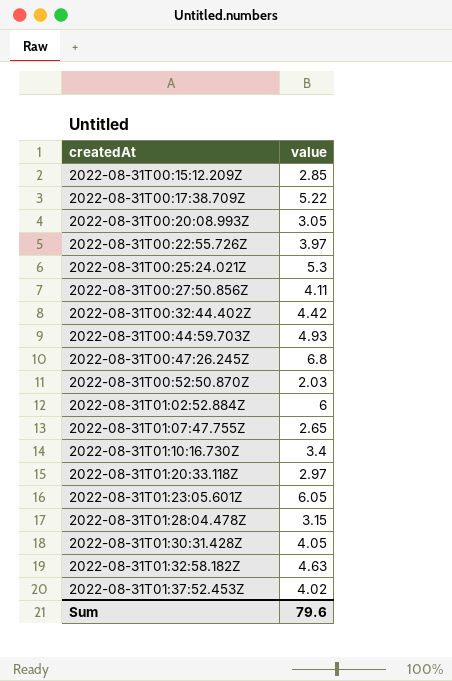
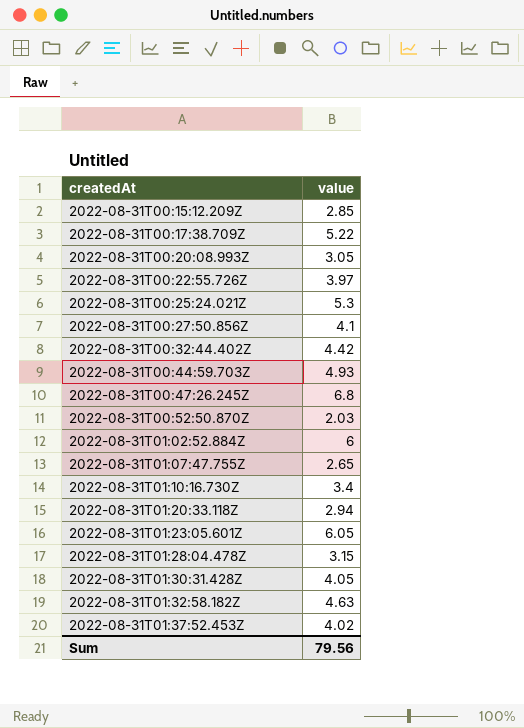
2022-08-31T00:27:50.856Z | value: 4.11 -> 4.1
2022-08-31T01:20:33.118Z | value: 2.97 -> 2.94
Sum | value: 79.6 -> 79.56

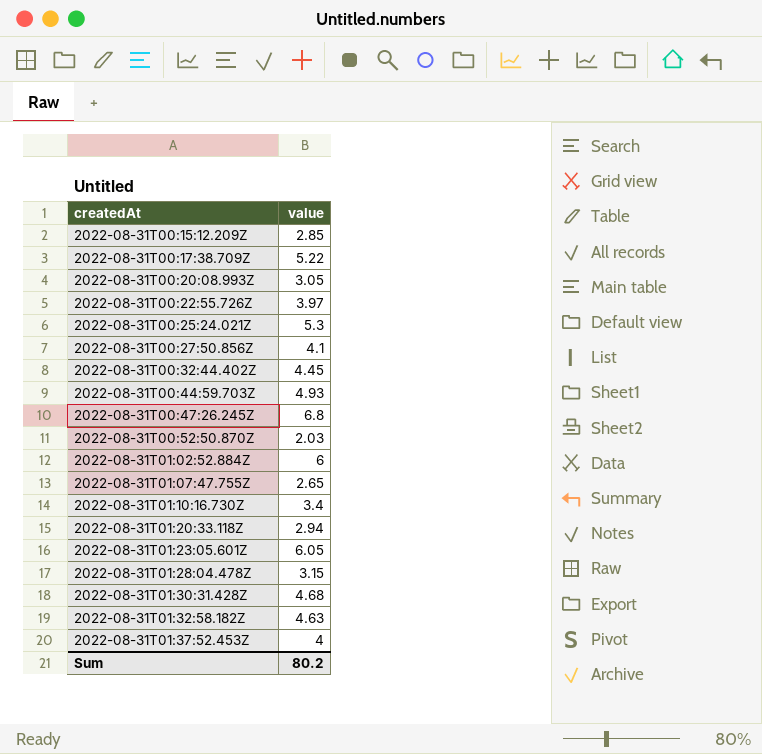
2022-08-31T00:32:44.402Z | value: 4.42 -> 4.45
2022-08-31T01:30:31.428Z | value: 4.05 -> 4.68
2022-08-31T01:37:52.453Z | value: 4.02 -> 4
Sum | value: 79.56 -> 80.2

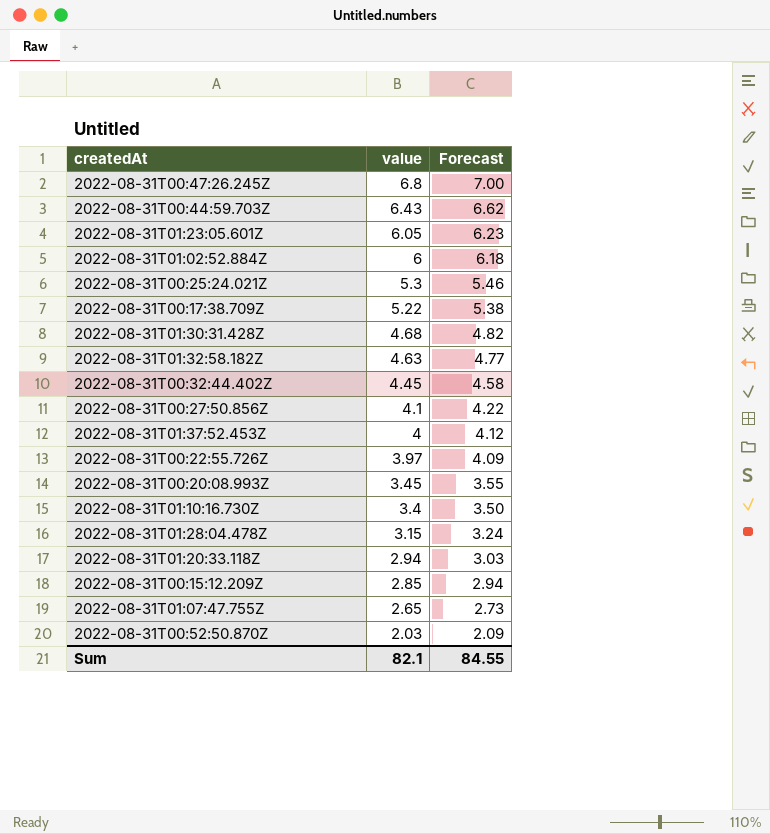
row order: createdAt ascending -> value descending
column Forecast | formula: none -> [value] * 1.03
2022-08-31T00:44:59.703Z | value: 4.93 -> 6.43
2022-08-31T00:20:08.993Z | value: 3.05 -> 3.45
Sum | value: 80.2 -> 82.1

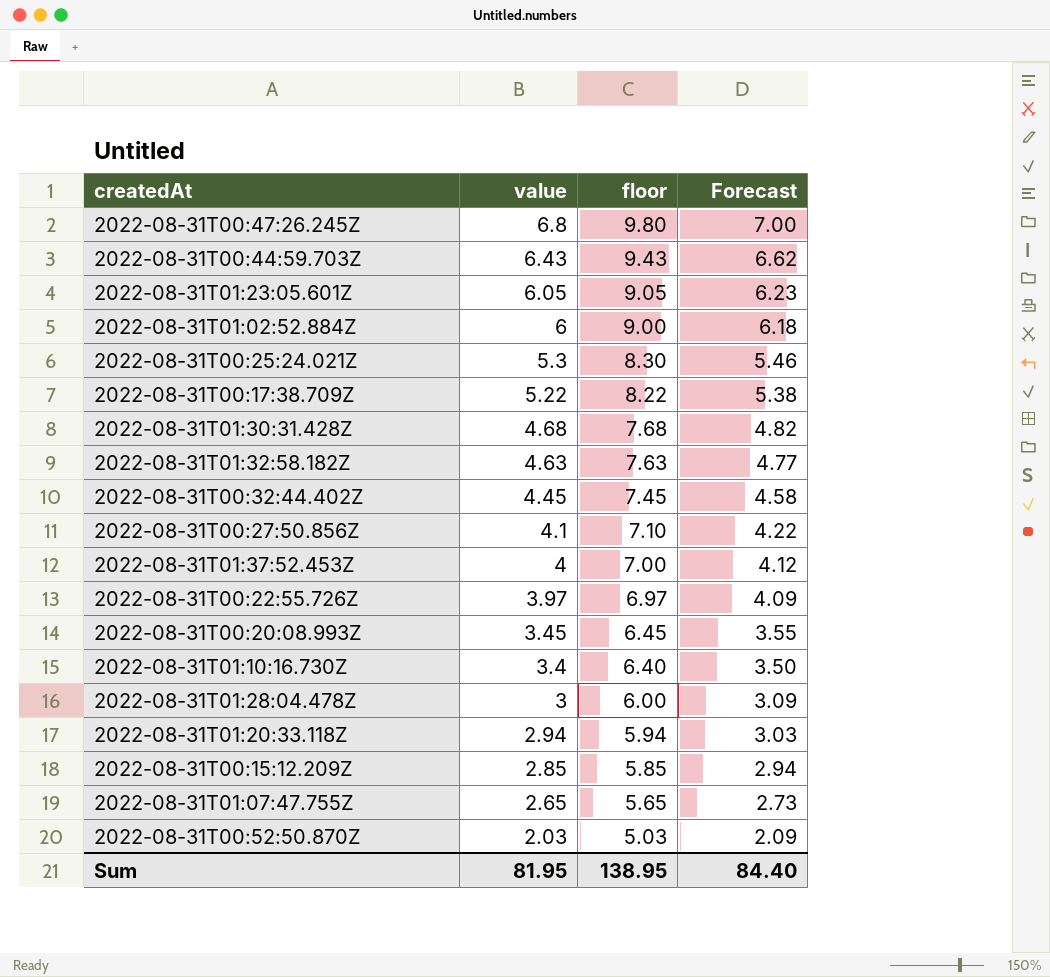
column floor | formula: none -> [value] + 3
2022-08-31T01:28:04.478Z | value: 3.15 -> 3
2022-08-31T01:28:04.478Z | Forecast: 3.24 -> 3.09
Sum | value: 82.1 -> 81.95
Sum | Forecast: 84.55 -> 84.40

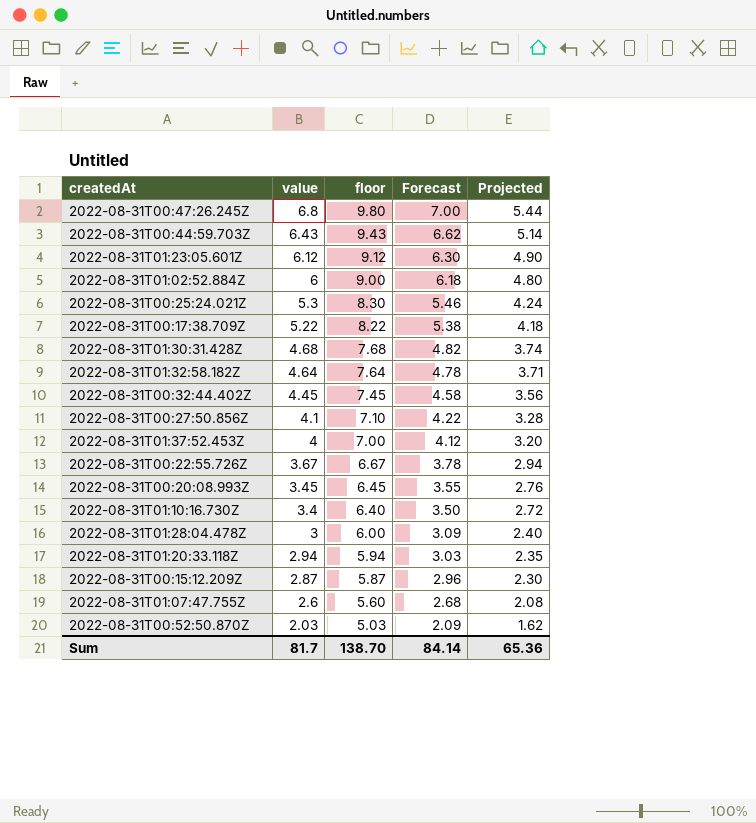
column Projected | formula: none -> [value] * 0.8
2022-08-31T01:23:05.601Z | value: 6.05 -> 6.12
2022-08-31T01:23:05.601Z | floor: 9.05 -> 9.12
2022-08-31T01:23:05.601Z | Forecast: 6.23 -> 6.30
2022-08-31T01:32:58.182Z | value: 4.63 -> 4.64
2022-08-31T01:32:58.182Z | floor: 7.63 -> 7.64
2022-08-31T01:32:58.182Z | Forecast: 4.77 -> 4.78
2022-08-31T00:22:55.726Z | value: 3.97 -> 3.67
2022-08-31T00:22:55.726Z | floor: 6.97 -> 6.67
2022-08-31T00:22:55.726Z | Forecast: 4.09 -> 3.78
2022-08-31T00:15:12.209Z | value: 2.85 -> 2.87
2022-08-31T00:15:12.209Z | floor: 5.85 -> 5.87
2022-08-31T00:15:12.209Z | Forecast: 2.94 -> 2.96
2022-08-31T01:07:47.755Z | value: 2.65 -> 2.6
2022-08-31T01:07:47.755Z | floor: 5.65 -> 5.60
2022-08-31T01:07:47.755Z | Forecast: 2.73 -> 2.68
Sum | value: 81.95 -> 81.7
Sum | floor: 138.95 -> 138.70
Sum | Forecast: 84.40 -> 84.14

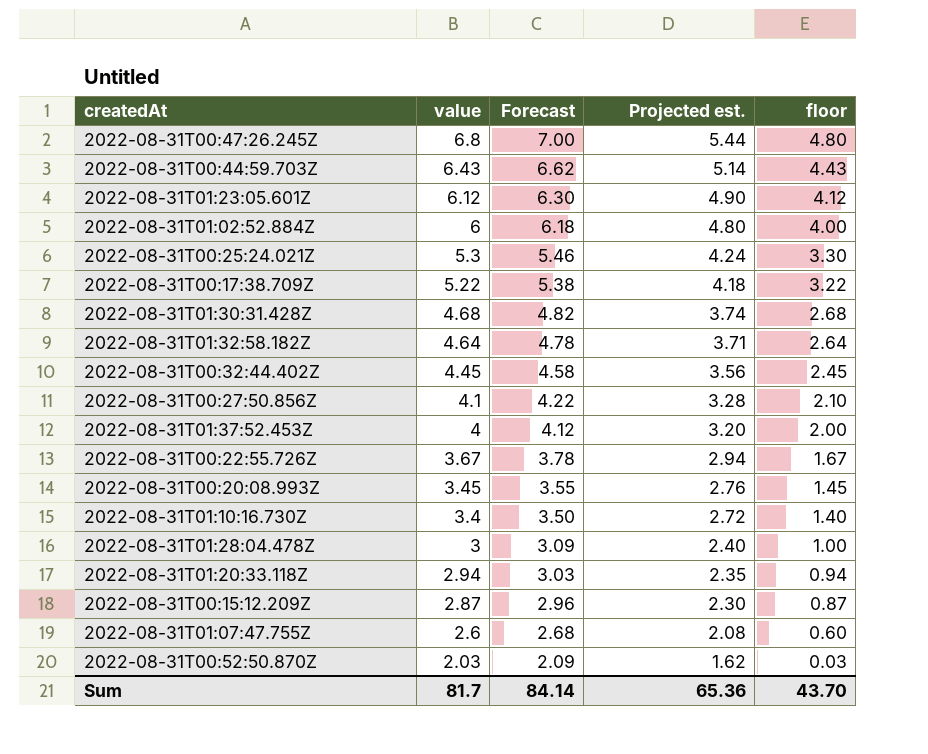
column name: Projected -> Projected est.
column floor | formula: [value] + 3 -> [value] - 2
column floor | position: 3 -> 5
Sum | floor: 138.70 -> 43.70

